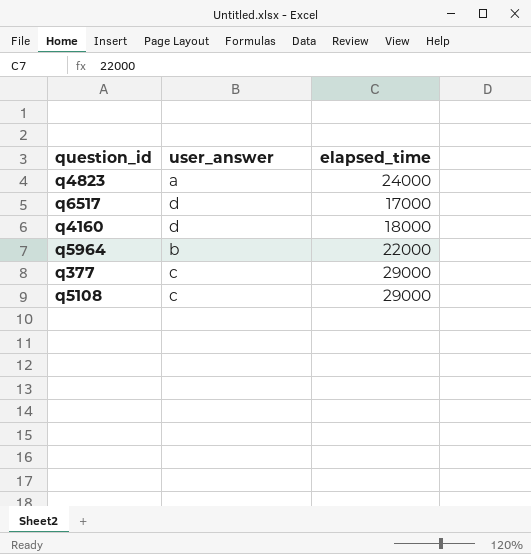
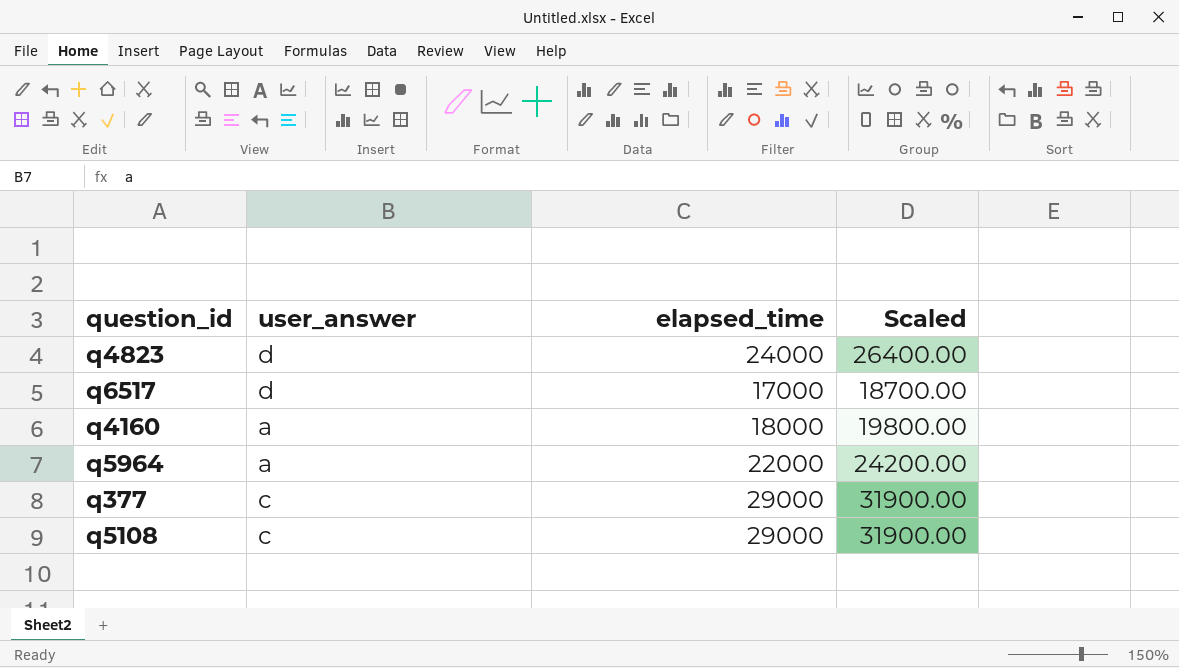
column Scaled | formula: none -> [elapsed_time] * 1.1
q4823 | user_answer: a -> d
q4160 | user_answer: d -> a
q5964 | user_answer: b -> a

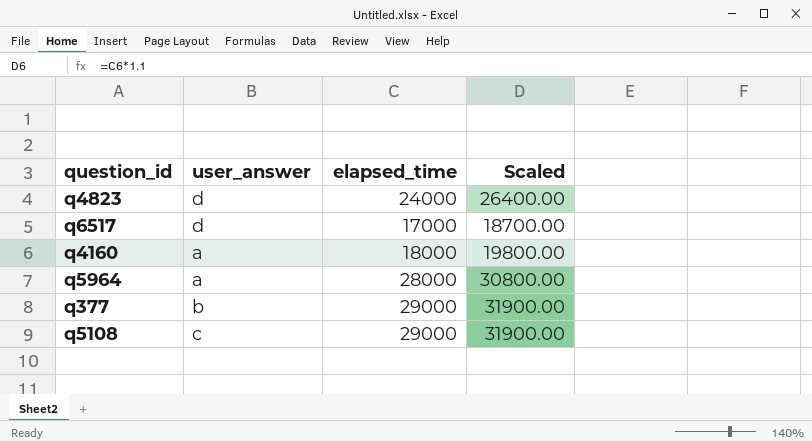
q5964 | elapsed_time: 22000 -> 28000
q5964 | Scaled: 24200.00 -> 30800.00
q377 | user_answer: c -> b

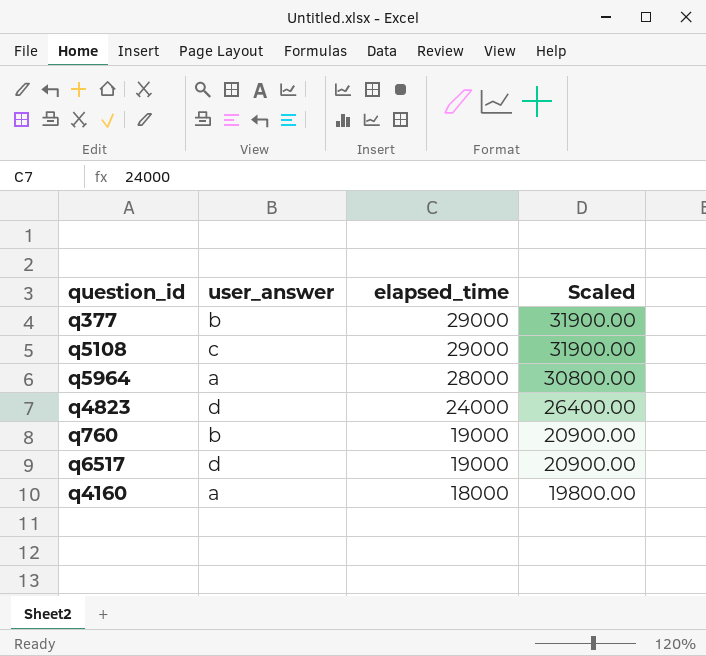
row order: none -> elapsed_time descending
row q760: none -> b | 19000 | 20900.00
q6517 | elapsed_time: 17000 -> 19000
q6517 | Scaled: 18700.00 -> 20900.00

